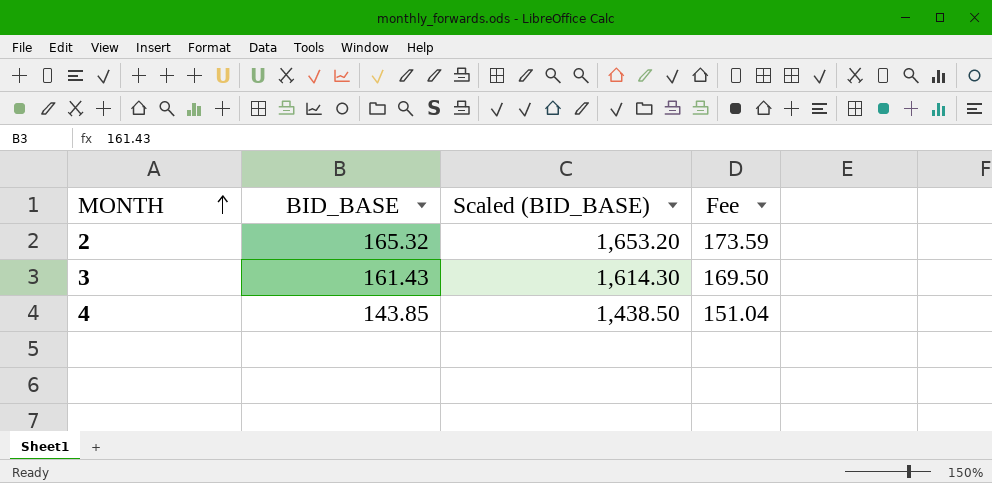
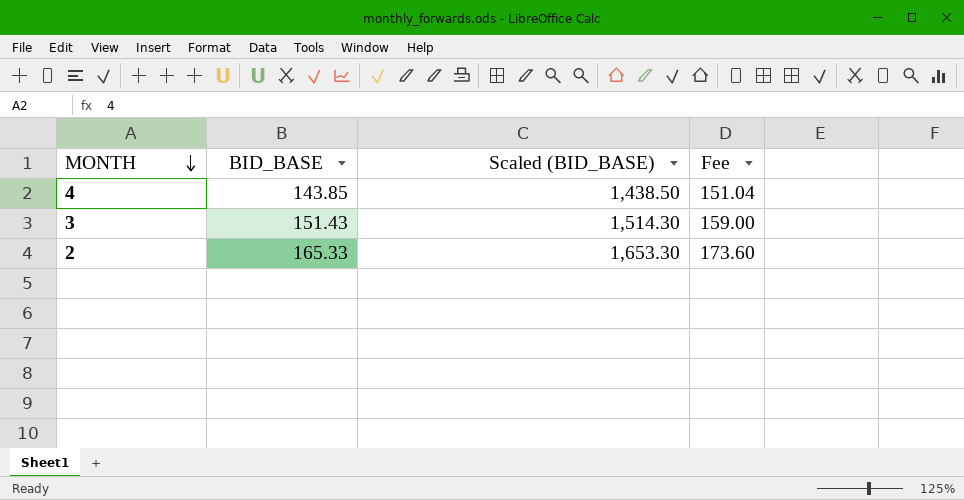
row order: MONTH ascending -> MONTH descending
3 | BID_BASE: 161.43 -> 151.43
3 | Scaled (BID_BASE): 1,614.30 -> 1,514.30
3 | Fee: 169.50 -> 159.00
2 | BID_BASE: 165.32 -> 165.33
2 | Scaled (BID_BASE): 1,653.20 -> 1,653.30
2 | Fee: 173.59 -> 173.60

